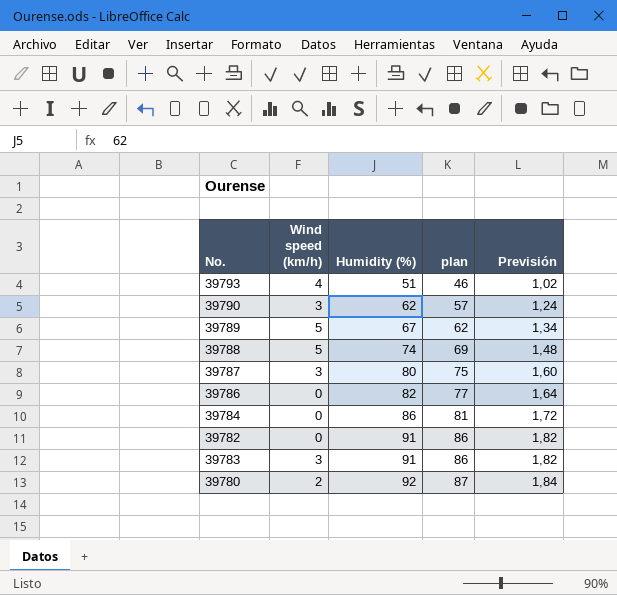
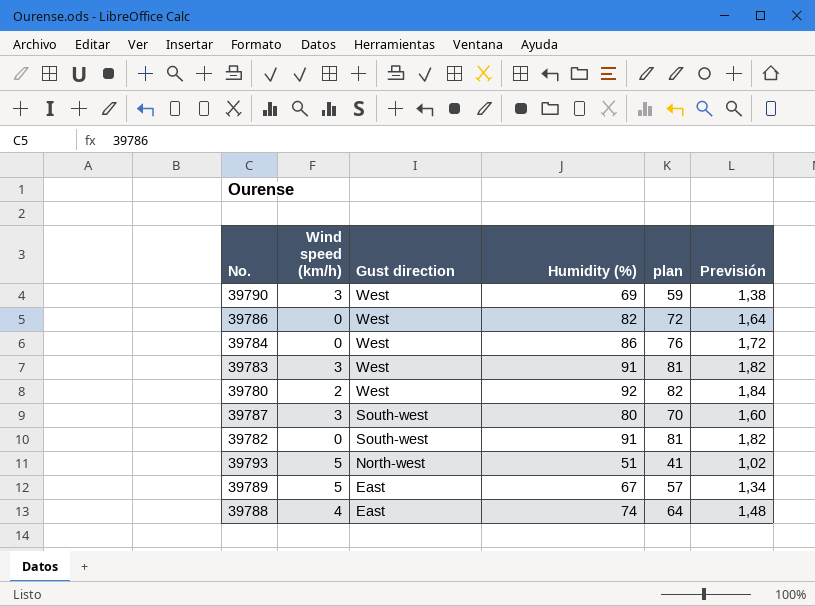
row order: Humidity (%) ascending -> Gust direction descending
column Gust direction | position: none -> 3
column plan | formula: [Humidity (%)] - 5 -> [Humidity (%)] - 10
39790 | Humidity (%): 62 -> 69
39790 | Previsión: 1,24 -> 1,38
39793 | Wind speed (km/h): 4 -> 5
39788 | Wind speed (km/h): 5 -> 4

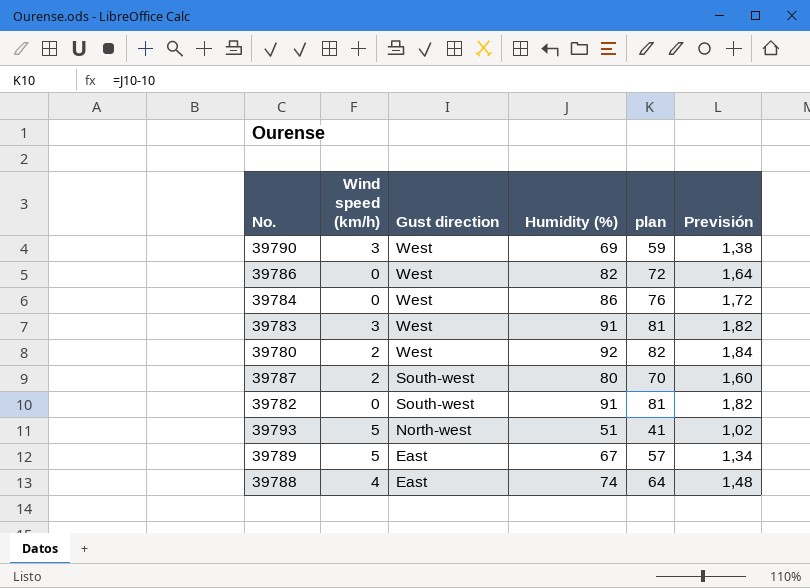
39787 | Wind speed (km/h): 3 -> 2

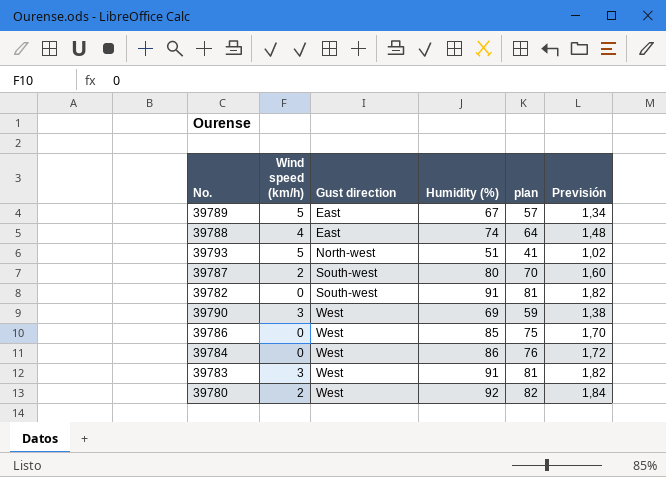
row order: Gust direction descending -> Gust direction ascending
39786 | Humidity (%): 82 -> 85
39786 | plan: 72 -> 75
39786 | Previsión: 1,64 -> 1,70

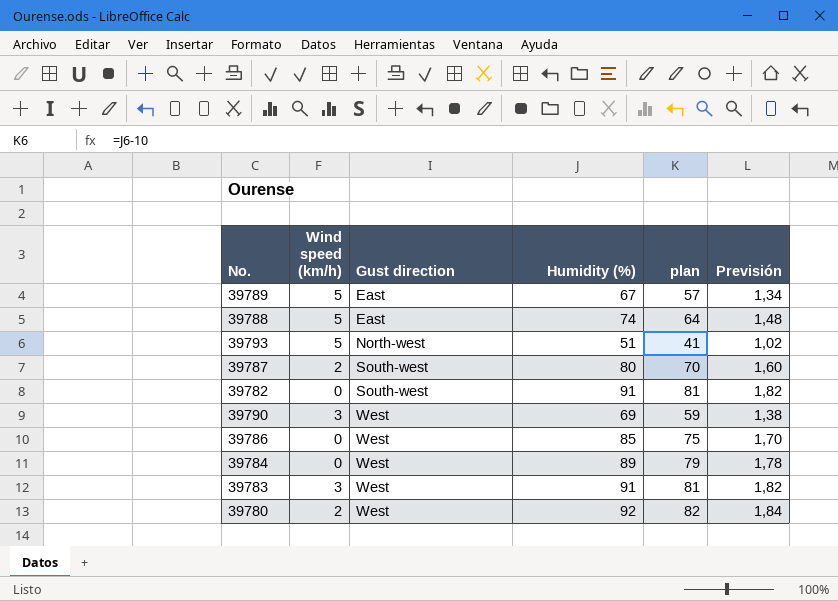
39788 | Wind speed (km/h): 4 -> 5
39784 | Humidity (%): 86 -> 89
39784 | plan: 76 -> 79
39784 | Previsión: 1,72 -> 1,78

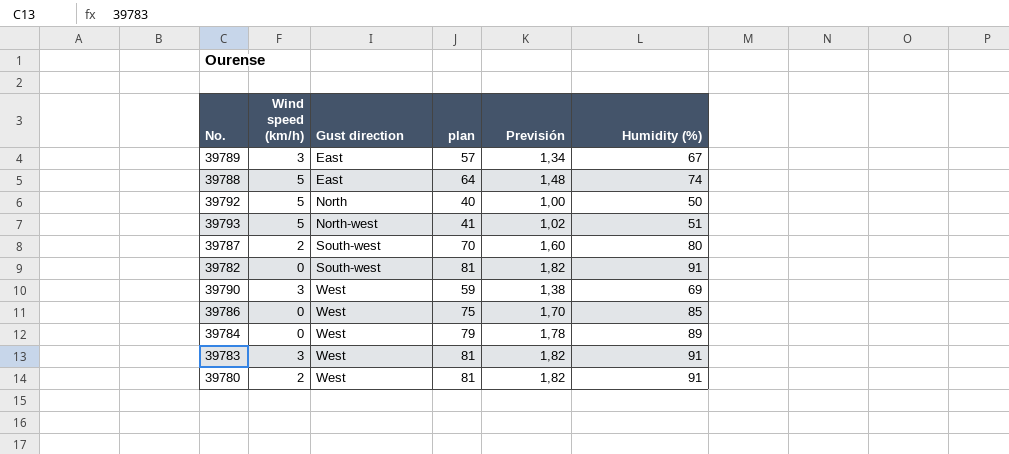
column Humidity (%) | position: 4 -> 6
39789 | Wind speed (km/h): 5 -> 3
row 39792: none -> 5 | North | 40 | 1,00 | 50
39780 | plan: 82 -> 81
39780 | Previsión: 1,84 -> 1,82
39780 | Humidity (%): 92 -> 91

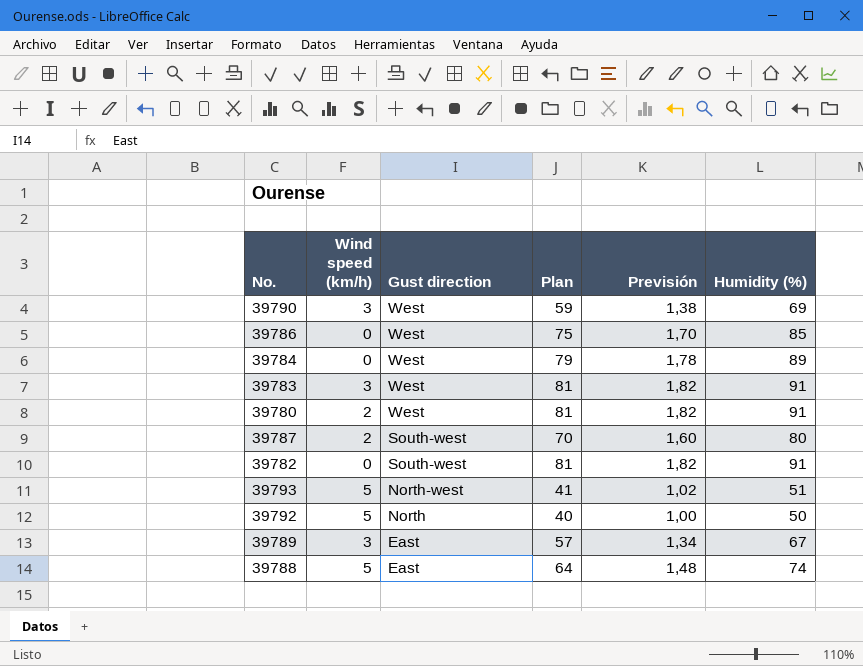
row order: Gust direction ascending -> Gust direction descending
column name: plan -> Plan

